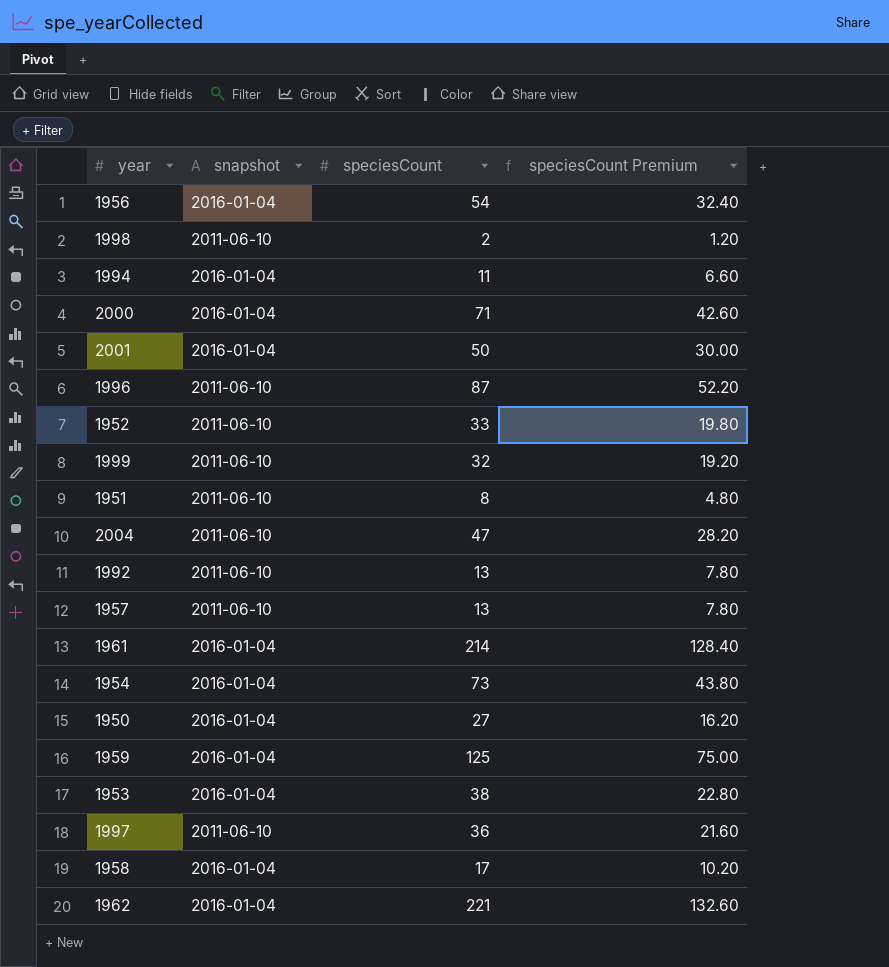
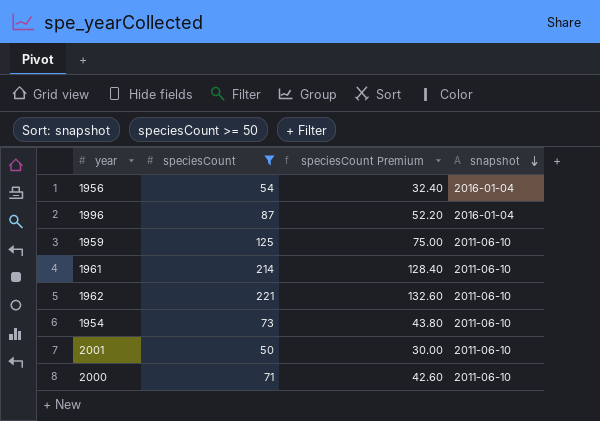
filter: none -> speciesCount >= 50
row order: none -> snapshot descending
column snapshot | position: 2 -> 4
1996 | snapshot: 2011-06-10 -> 2016-01-04
1959 | snapshot: 2016-01-04 -> 2011-06-10
1961 | snapshot: 2016-01-04 -> 2011-06-10
1962 | snapshot: 2016-01-04 -> 2011-06-10
1954 | snapshot: 2016-01-04 -> 2011-06-10
2001 | snapshot: 2016-01-04 -> 2011-06-10
2000 | snapshot: 2016-01-04 -> 2011-06-10

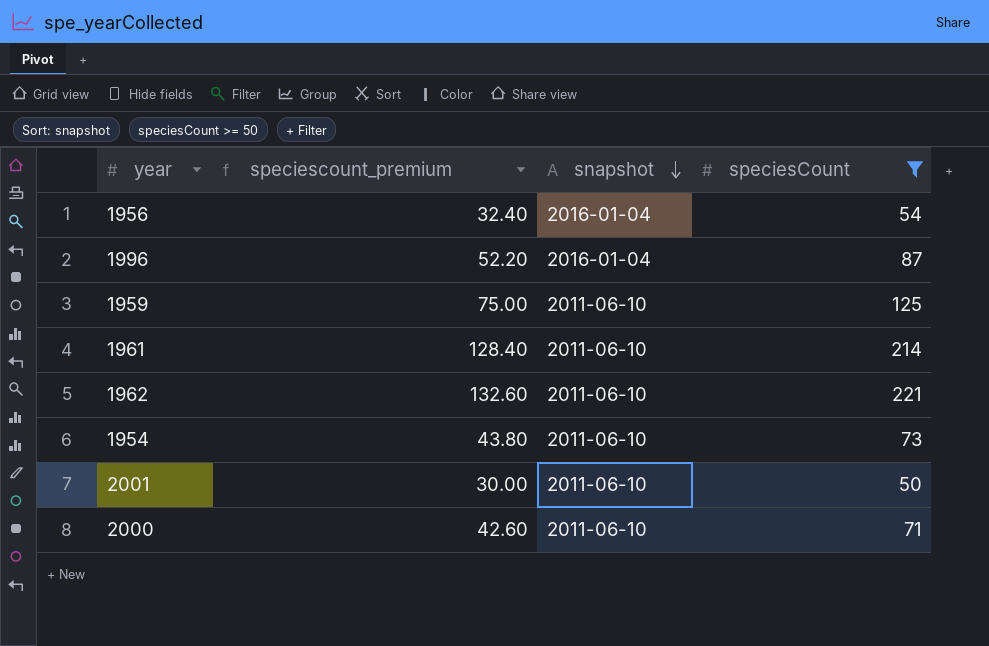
column name: speciesCount Premium -> speciescount_premium
column speciesCount | position: 2 -> 4

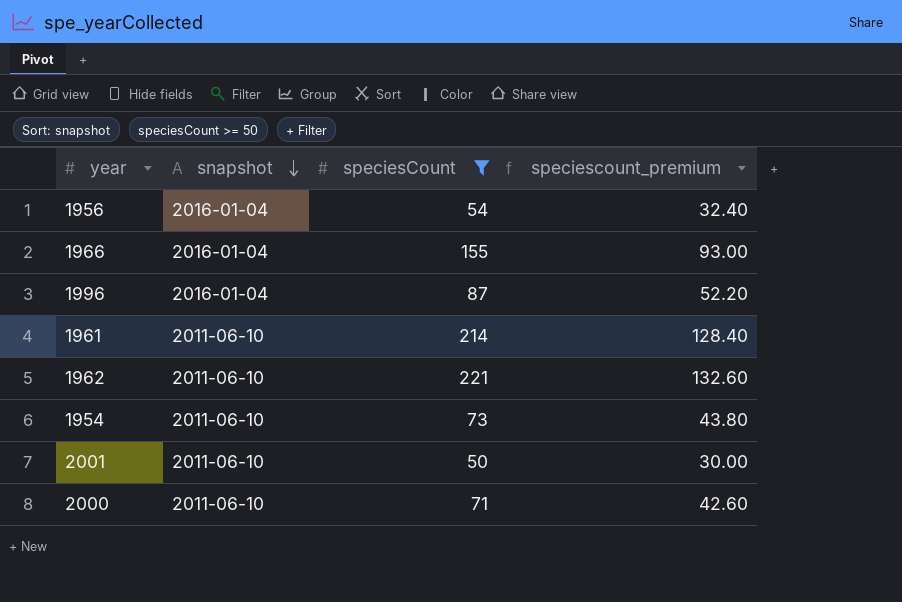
column speciescount_premium | position: 2 -> 4
row 1959: 75.00 | 2011-06-10 | 125 -> none
row 1966: none -> 2016-01-04 | 155 | 93.00

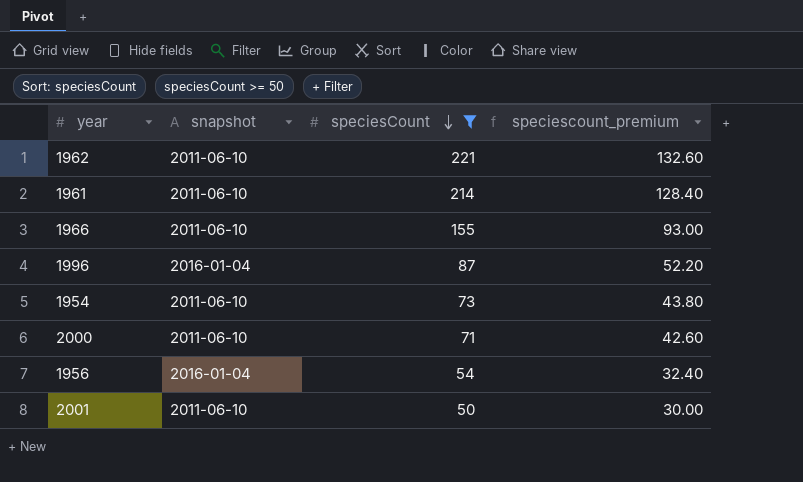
row order: snapshot descending -> speciesCount descending
1966 | snapshot: 2016-01-04 -> 2011-06-10

